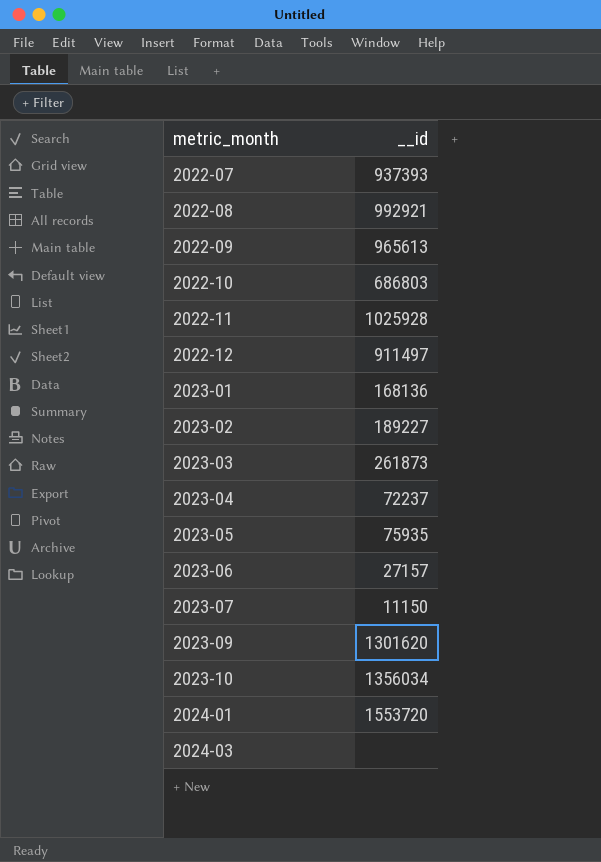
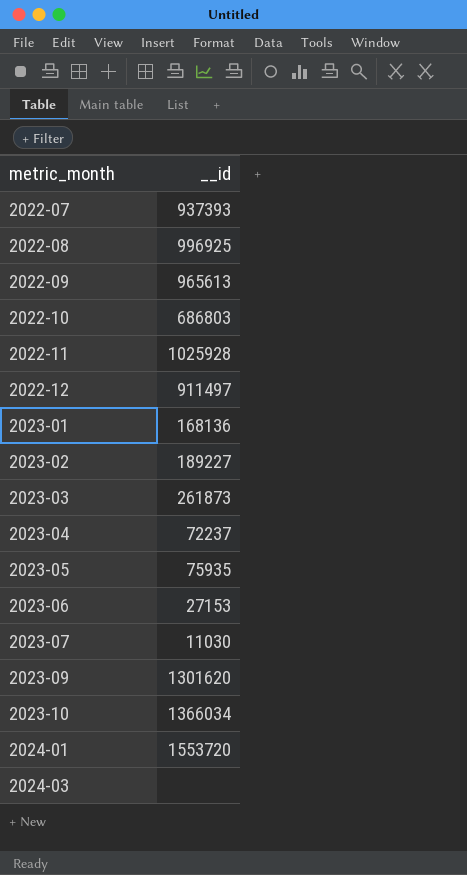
2022-08 | __id: 992921 -> 996925
2023-06 | __id: 27157 -> 27153
2023-07 | __id: 11150 -> 11030
2023-10 | __id: 1356034 -> 1366034

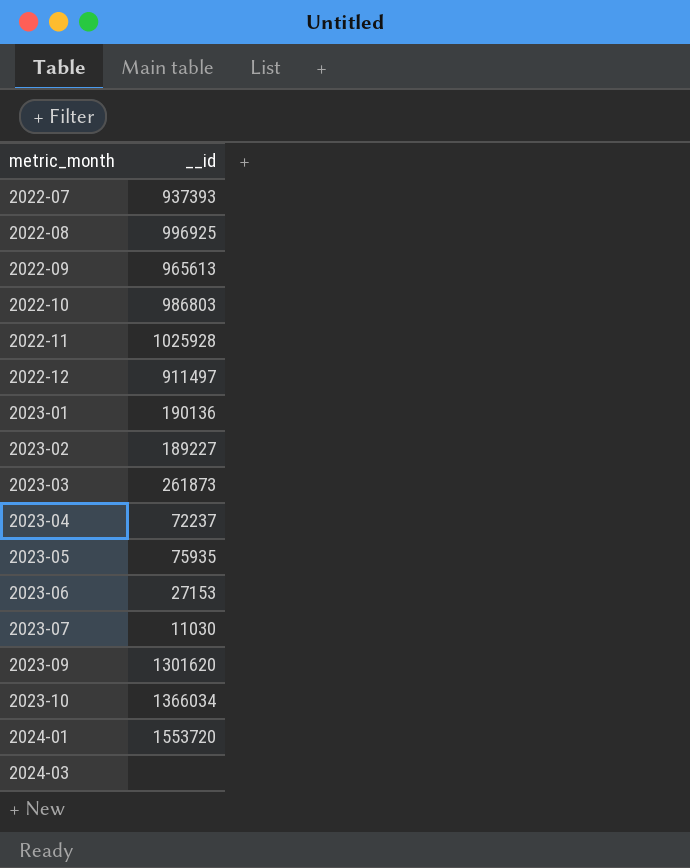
2022-10 | __id: 686803 -> 986803
2023-01 | __id: 168136 -> 190136

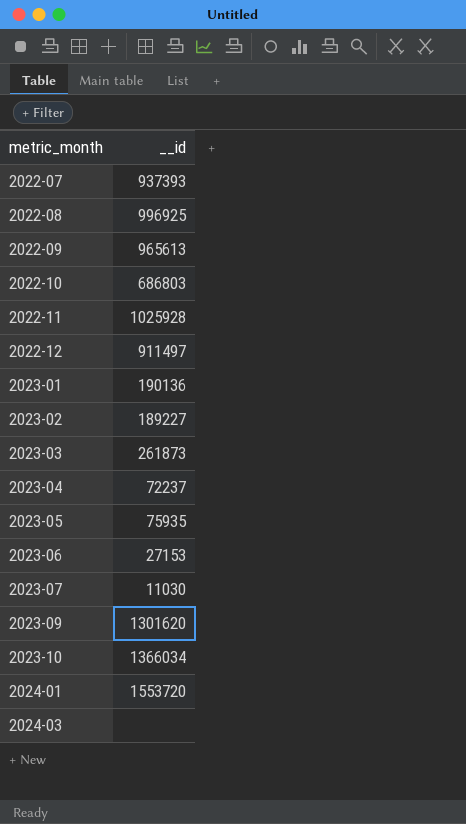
2022-10 | __id: 986803 -> 686803

